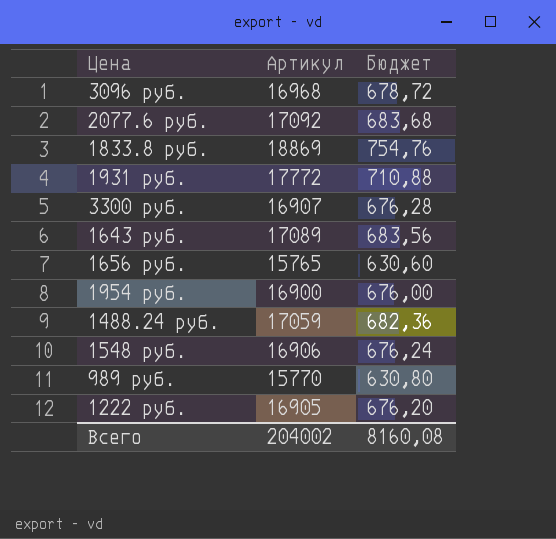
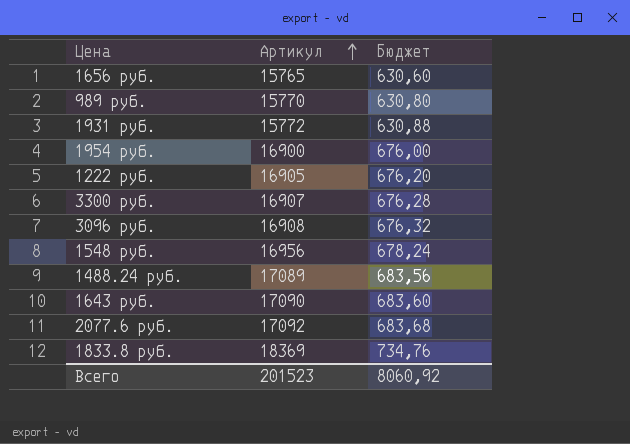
row order: none -> Артикул ascending
1931 руб. | Артикул: 17772 -> 15772
1931 руб. | Бюджет: 710,88 -> 630,88
3096 руб. | Артикул: 16968 -> 16908
3096 руб. | Бюджет: 678,72 -> 676,32
1548 руб. | Артикул: 16906 -> 16956
1548 руб. | Бюджет: 676,24 -> 678,24
1488.24 руб. | Артикул: 17059 -> 17089
1488.24 руб. | Бюджет: 682,36 -> 683,56
1643 руб. | Артикул: 17089 -> 17090
1643 руб. | Бюджет: 683,56 -> 683,60
1833.8 руб. | Артикул: 18869 -> 18369
1833.8 руб. | Бюджет: 754,76 -> 734,76
Всего | Артикул: 204002 -> 201523
Всего | Бюджет: 8160,08 -> 8060,92

